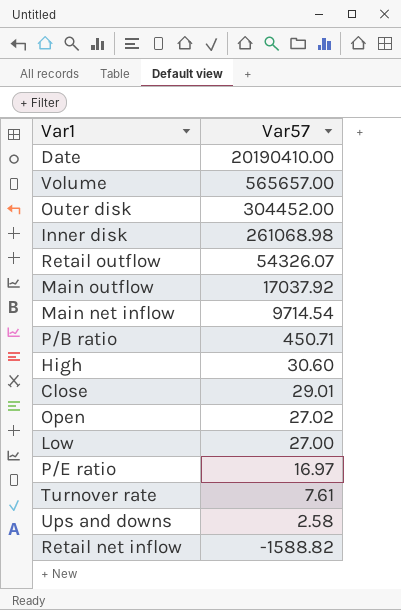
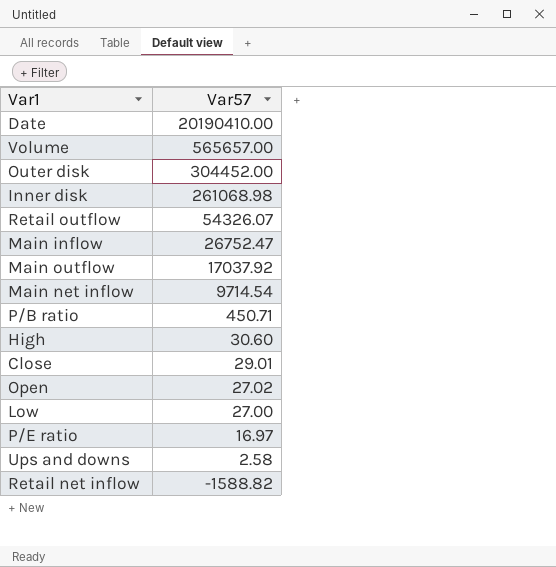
row Turnover rate: 7.61 -> none
row Main inflow: none -> 26752.47

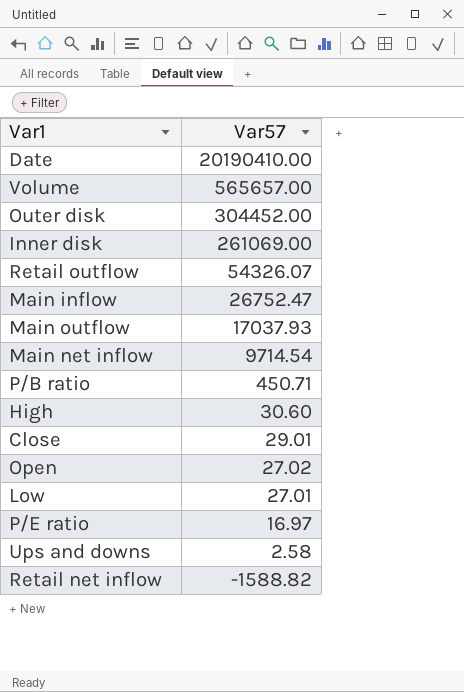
Inner disk | Var57: 261068.98 -> 261069.00
Main outflow | Var57: 17037.92 -> 17037.93
Low | Var57: 27.00 -> 27.01

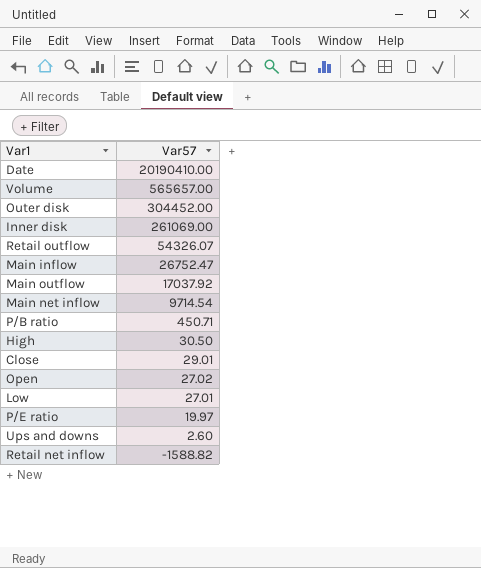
Main outflow | Var57: 17037.93 -> 17037.92
High | Var57: 30.60 -> 30.50
P/E ratio | Var57: 16.97 -> 19.97
Ups and downs | Var57: 2.58 -> 2.60

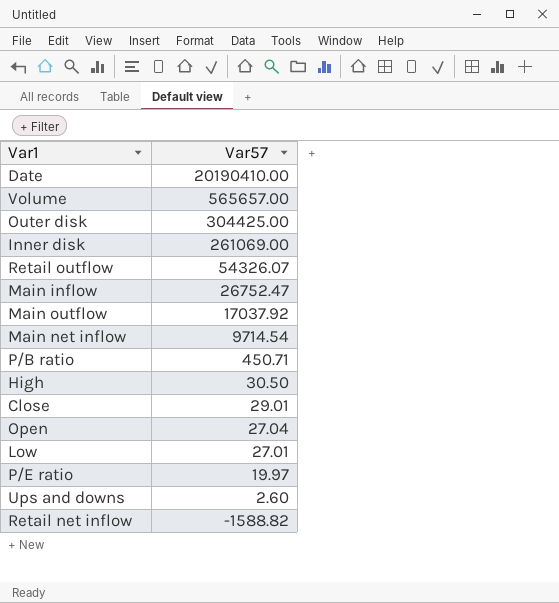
Outer disk | Var57: 304452.00 -> 304425.00
Open | Var57: 27.02 -> 27.04

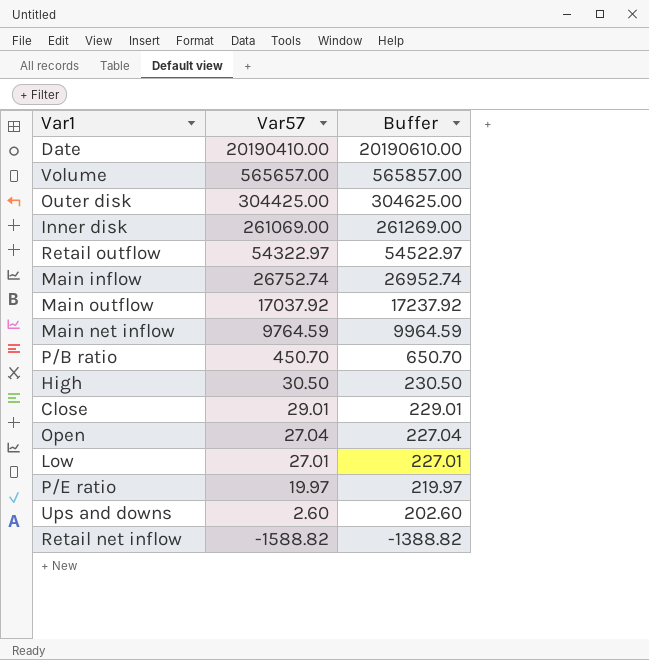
column Buffer | formula: none -> [Var57] + 200
Retail outflow | Var57: 54326.07 -> 54322.97
Main inflow | Var57: 26752.47 -> 26752.74
Main net inflow | Var57: 9714.54 -> 9764.59
P/B ratio | Var57: 450.71 -> 450.70

